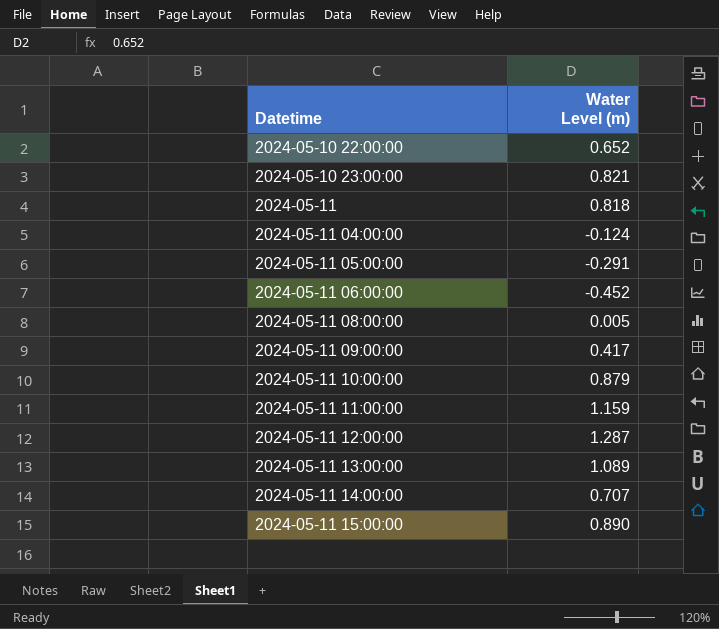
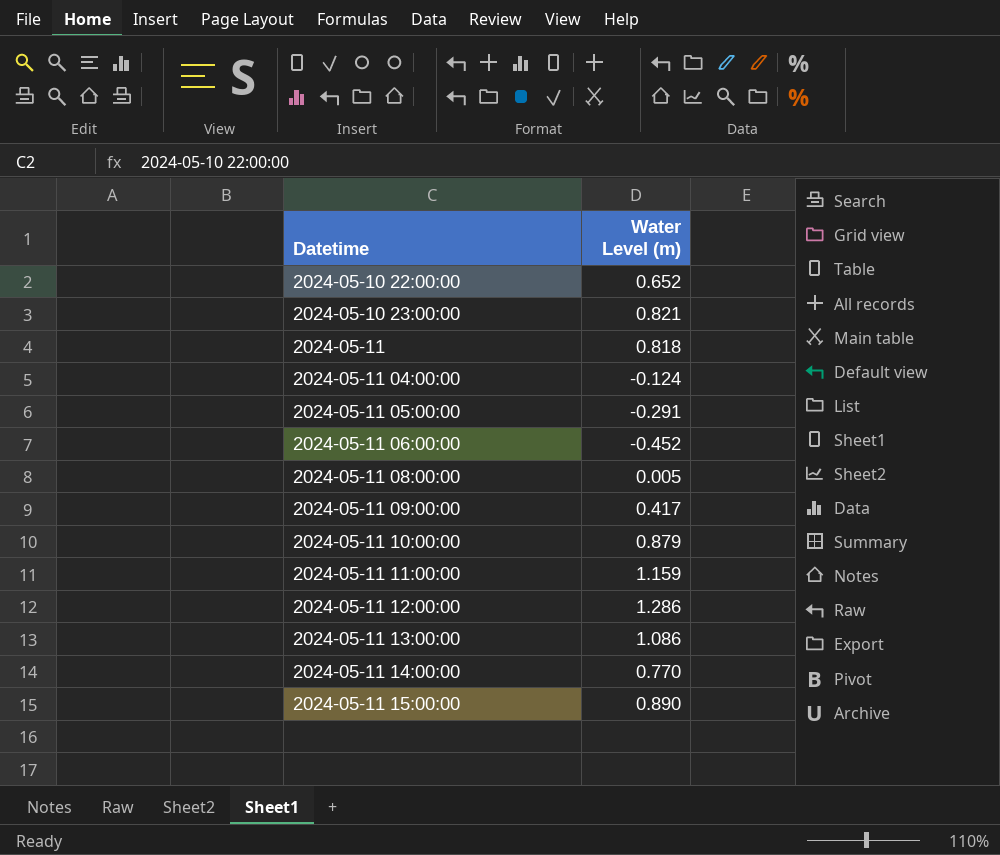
2024-05-11 12:00:00 | Water Level (m): 1.287 -> 1.286
2024-05-11 13:00:00 | Water Level (m): 1.089 -> 1.086
2024-05-11 14:00:00 | Water Level (m): 0.707 -> 0.770

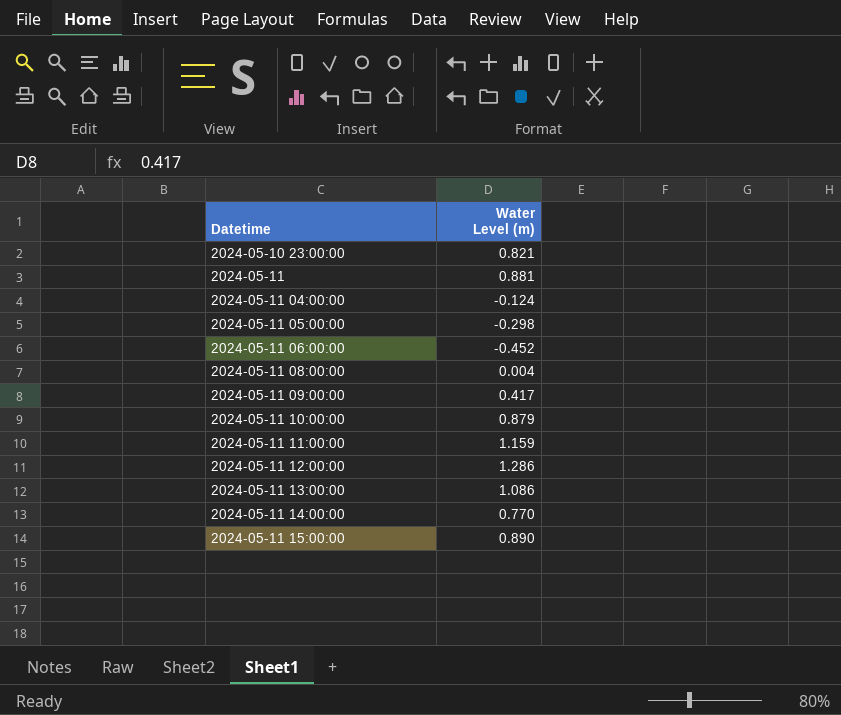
row 2024-05-10 22:00:00: 0.652 -> none
2024-05-11 | Water Level (m): 0.818 -> 0.881
2024-05-11 05:00:00 | Water Level (m): -0.291 -> -0.298
2024-05-11 08:00:00 | Water Level (m): 0.005 -> 0.004

